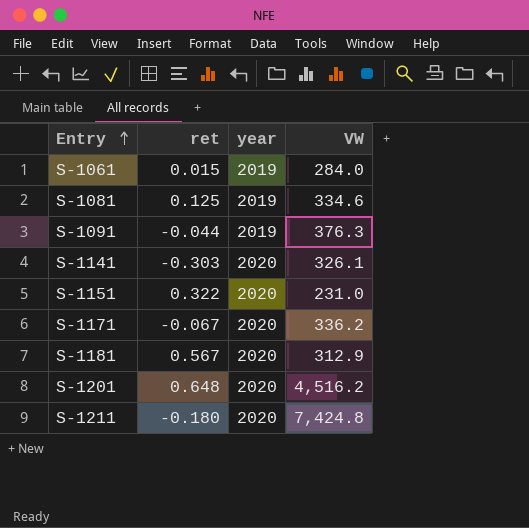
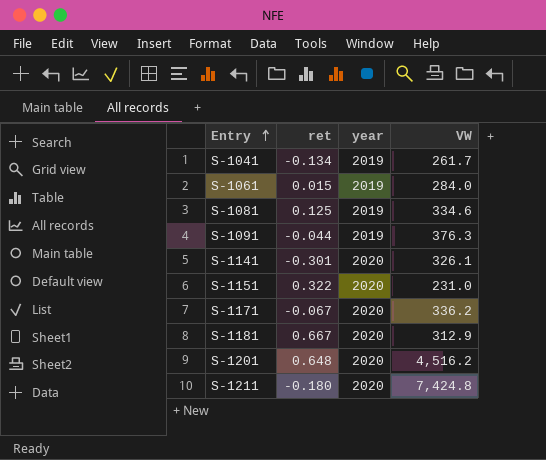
row S-1041: none -> -0.134 | 2019 | 261.7
S-1141 | ret: -0.303 -> -0.301
S-1181 | ret: 0.567 -> 0.667

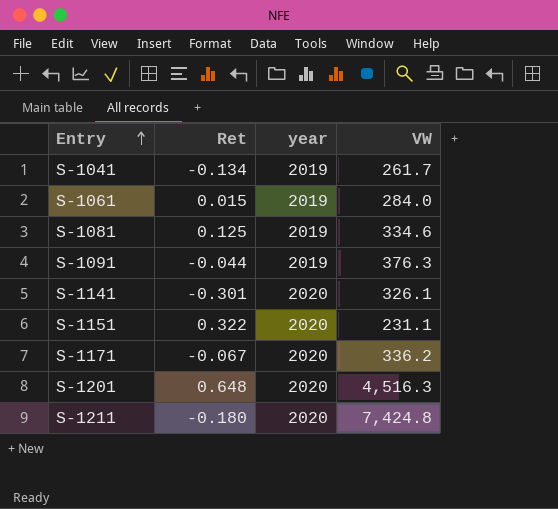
column name: ret -> Ret
row S-1181: 0.667 | 2020 | 312.9 -> none
S-1151 | VW: 231.0 -> 231.1
S-1201 | VW: 4,516.2 -> 4,516.3

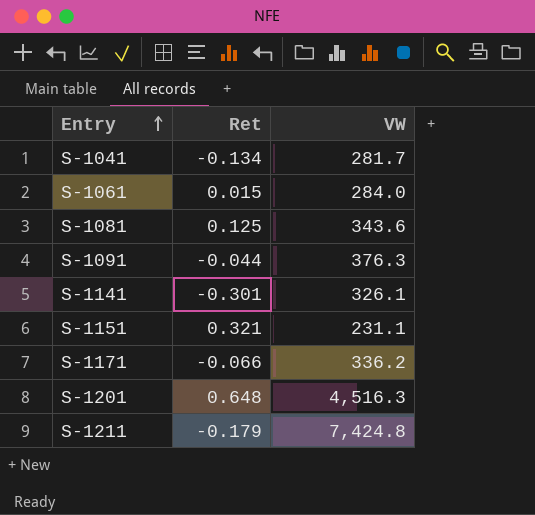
column year | position: 3 -> none
S-1041 | VW: 261.7 -> 281.7
S-1081 | VW: 334.6 -> 343.6
S-1151 | Ret: 0.322 -> 0.321
S-1171 | Ret: -0.067 -> -0.066
S-1211 | Ret: -0.180 -> -0.179

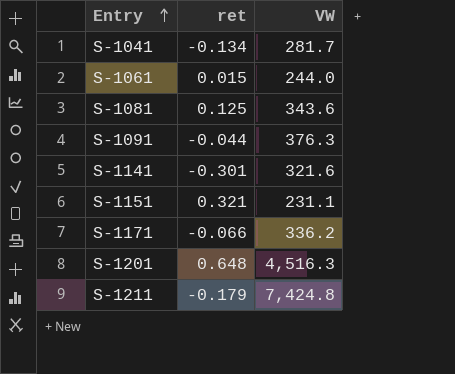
column name: Ret -> ret
S-1061 | VW: 284.0 -> 244.0
S-1141 | VW: 326.1 -> 321.6

